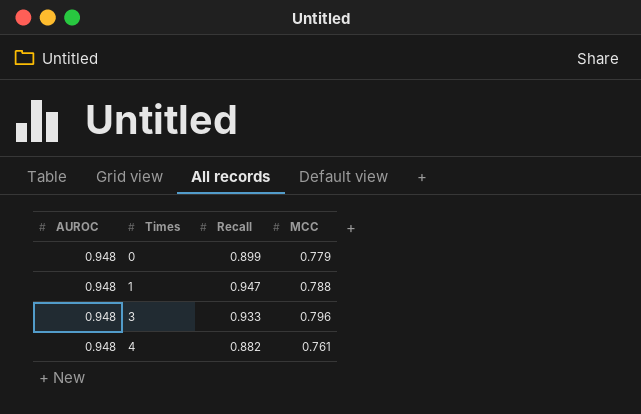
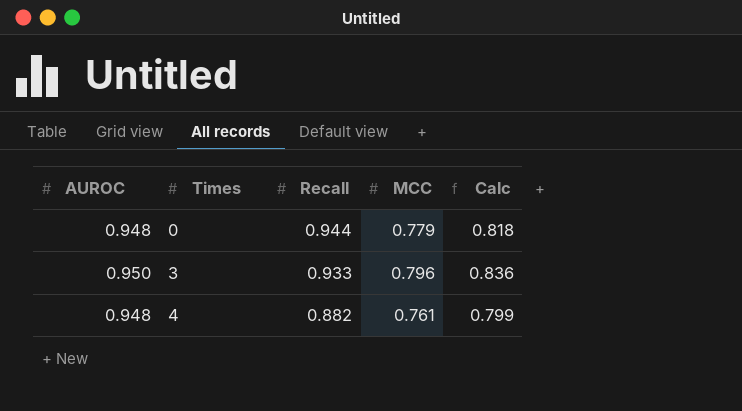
column Calc | formula: none -> [MCC] * 1.05
row 1: 0.948 | 0.947 | 0.788 -> none
0 | Recall: 0.899 -> 0.944
3 | AUROC: 0.948 -> 0.950

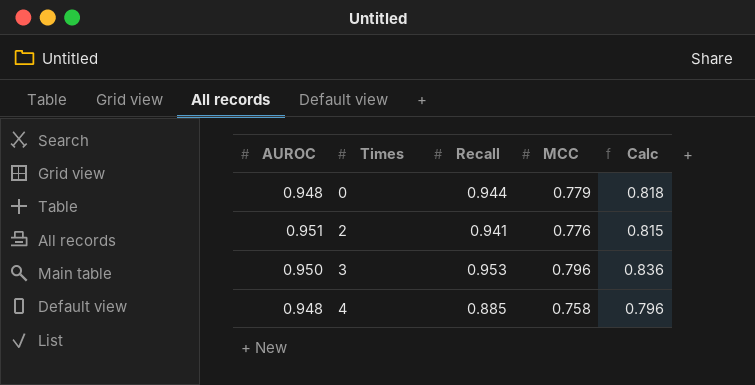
row 2: none -> 0.951 | 0.941 | 0.776 | 0.815
3 | Recall: 0.933 -> 0.953
4 | Recall: 0.882 -> 0.885
4 | MCC: 0.761 -> 0.758
4 | Calc: 0.799 -> 0.796

